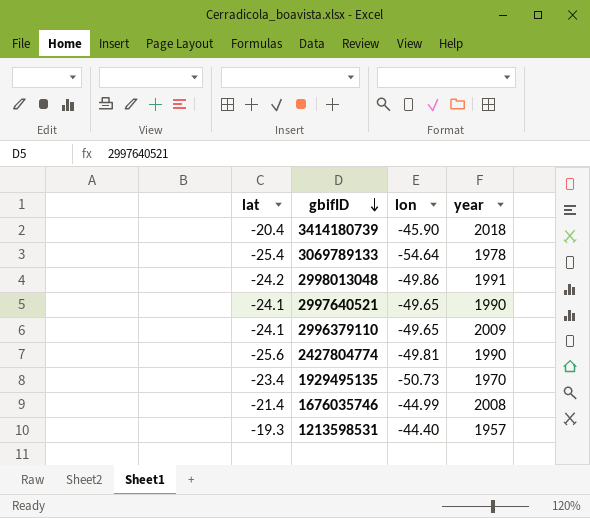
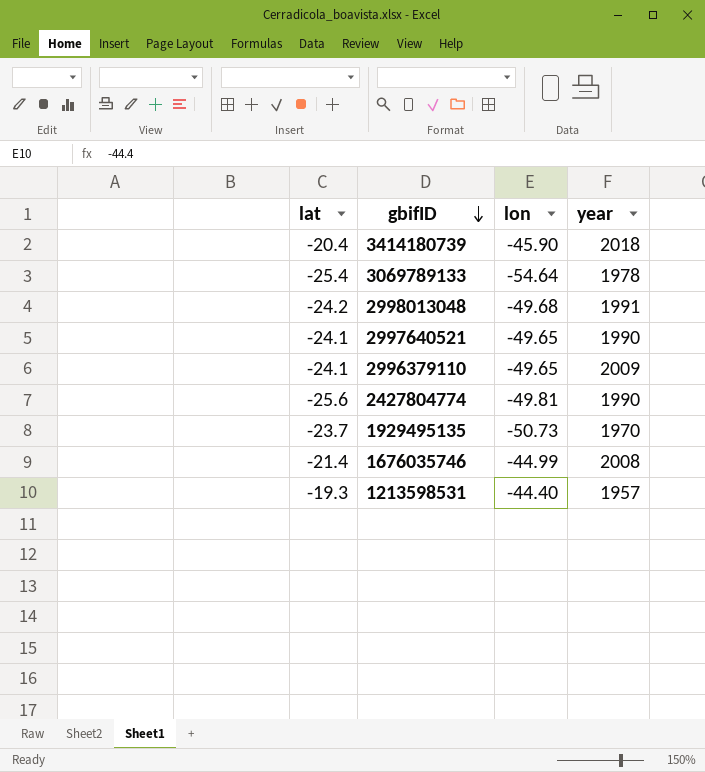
2998013048 | lon: -49.86 -> -49.68
1929495135 | lat: -23.4 -> -23.7

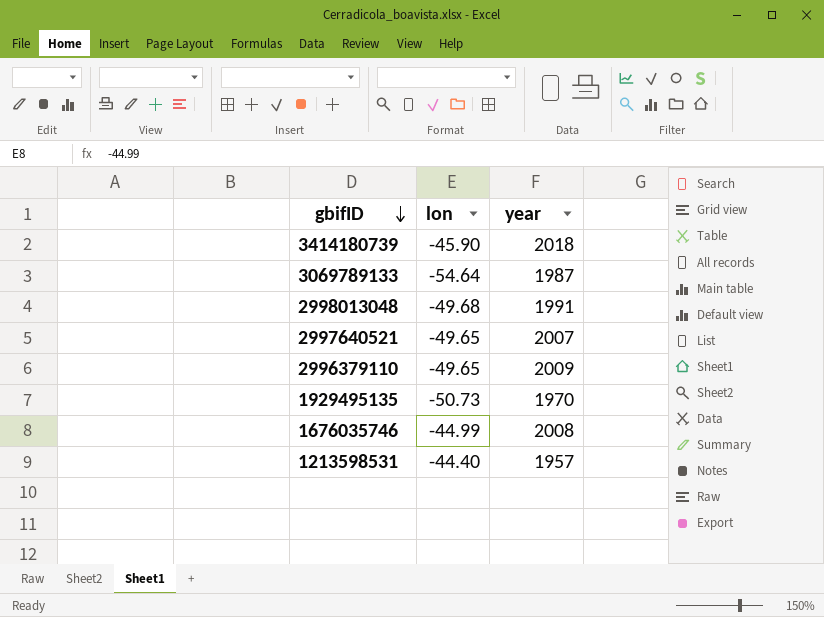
column lat | position: 1 -> none
row 2427804774: -25.6 | -49.81 | 1990 -> none
3069789133 | year: 1978 -> 1987
2997640521 | year: 1990 -> 2007

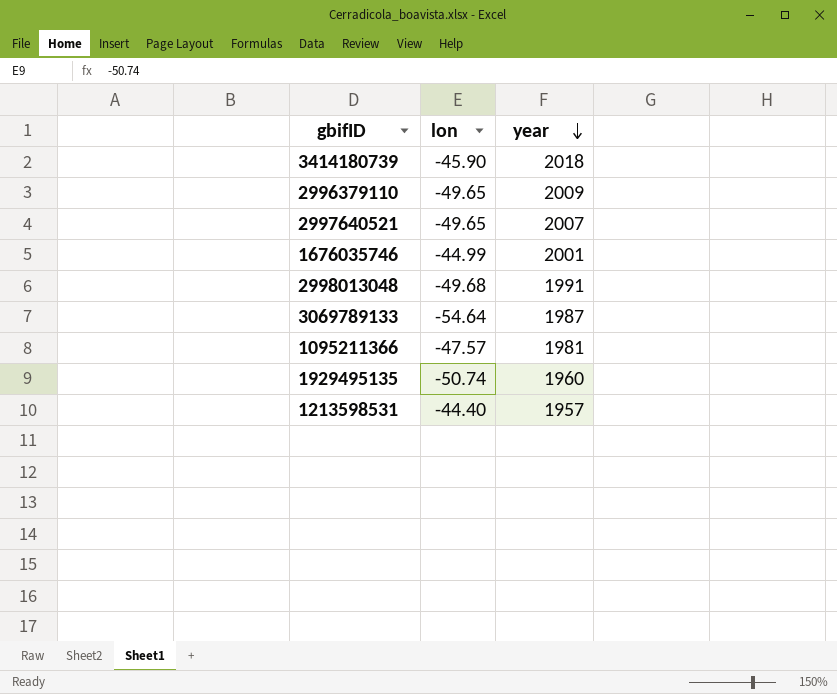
row order: gbifID descending -> year descending
1676035746 | year: 2008 -> 2001
row 1095211366: none -> -47.57 | 1981
1929495135 | lon: -50.73 -> -50.74
1929495135 | year: 1970 -> 1960

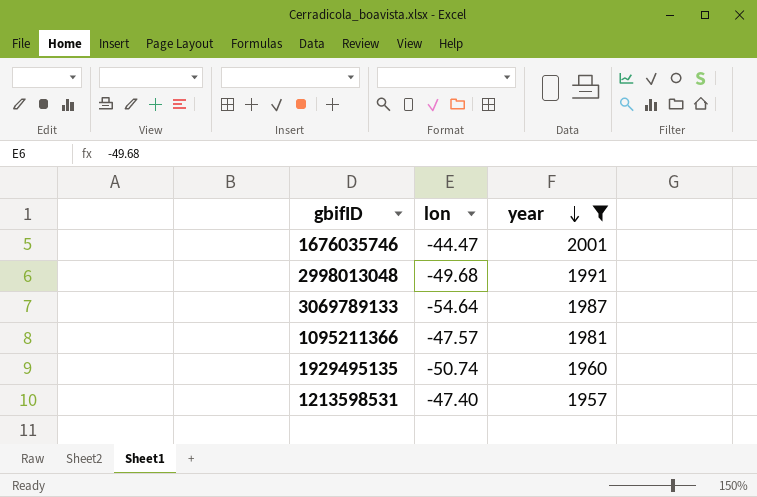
filter: none -> year <= 2001
1676035746 | lon: -44.99 -> -44.47
1213598531 | lon: -44.40 -> -47.40

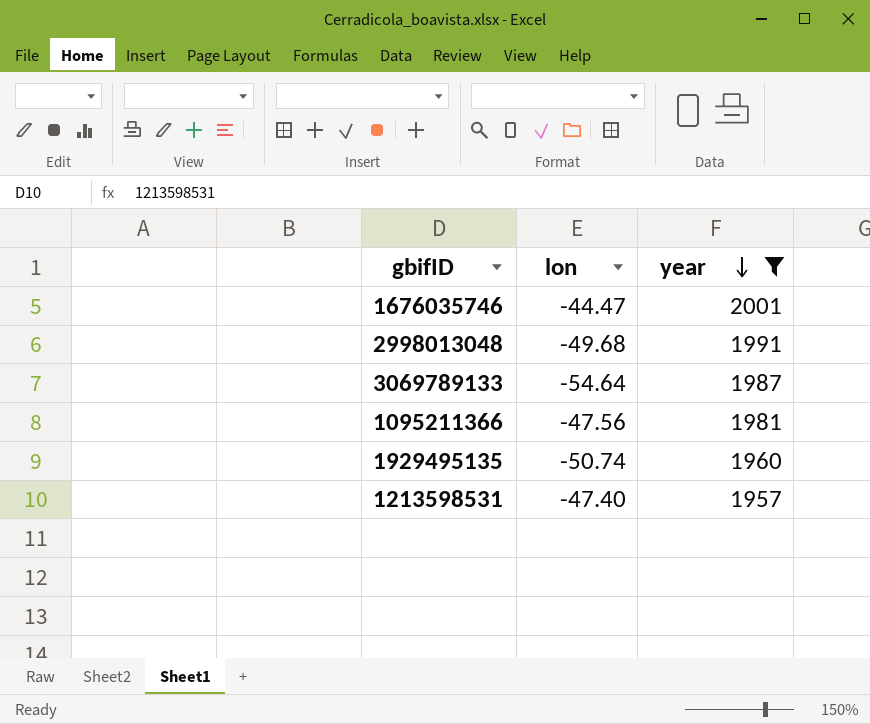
1095211366 | lon: -47.57 -> -47.56

